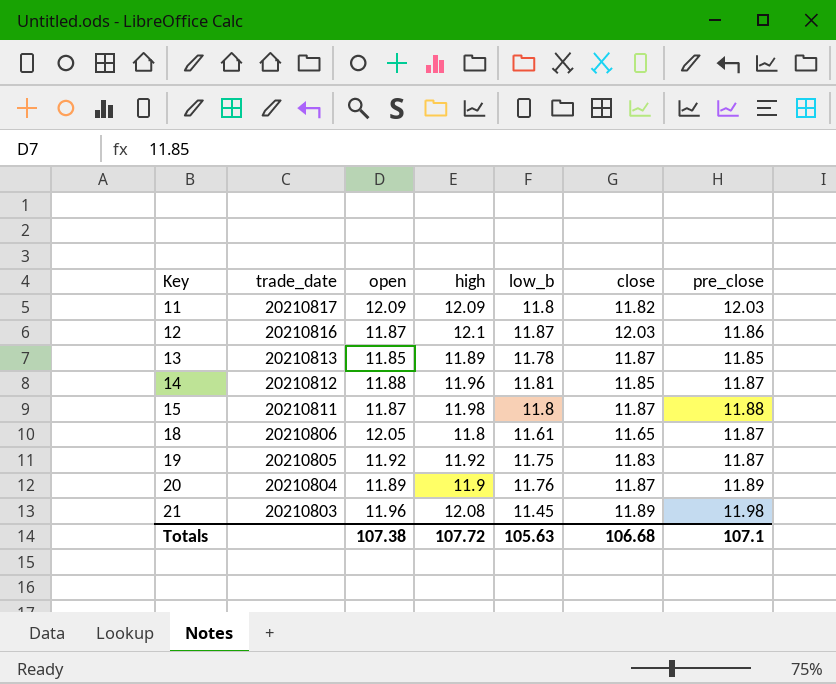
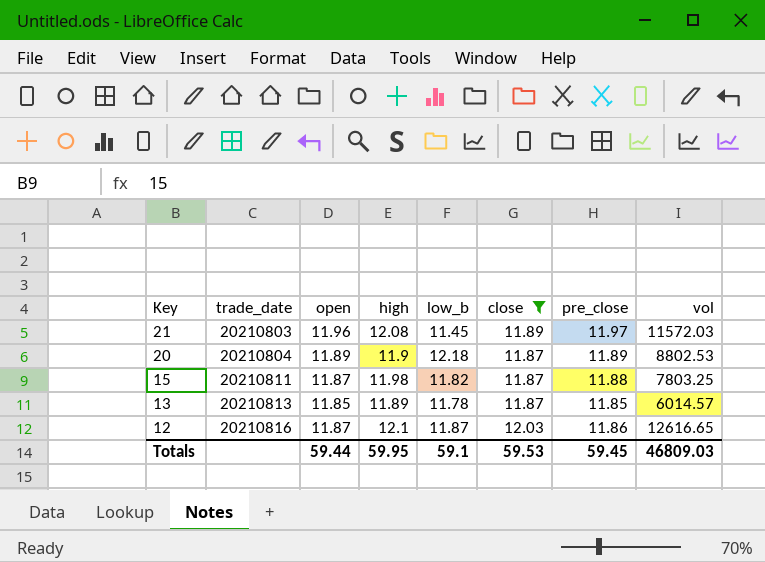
filter: none -> close >= 11.87
row order: Key ascending -> Key descending
column vol | position: none -> 8
21 | pre_close: 11.98 -> 11.97
20 | low_b: 11.76 -> 12.18
15 | low_b: 11.8 -> 11.82
Totals | open: 107.38 -> 59.44
Totals | high: 107.72 -> 59.95
Totals | low_b: 105.63 -> 59.1
Totals | close: 106.68 -> 59.53
Totals | pre_close: 107.1 -> 59.45

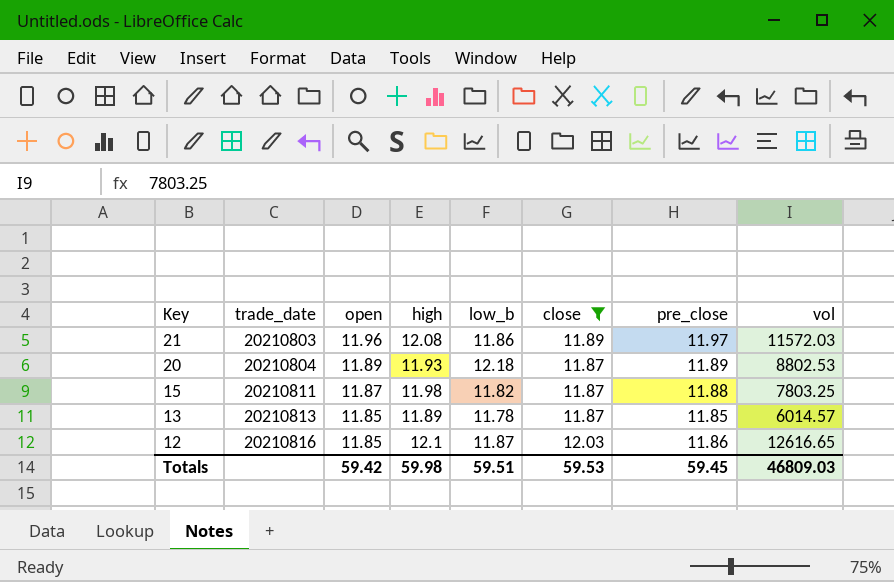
21 | low_b: 11.45 -> 11.86
20 | high: 11.9 -> 11.93
12 | open: 11.87 -> 11.85
Totals | open: 59.44 -> 59.42
Totals | high: 59.95 -> 59.98
Totals | low_b: 59.1 -> 59.51

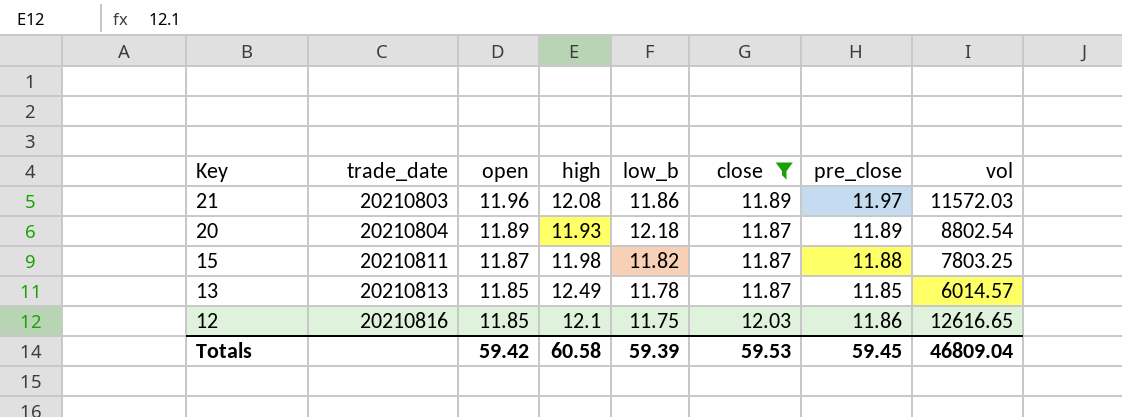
20 | vol: 8802.53 -> 8802.54
13 | high: 11.89 -> 12.49
12 | low_b: 11.87 -> 11.75
Totals | high: 59.98 -> 60.58
Totals | low_b: 59.51 -> 59.39
Totals | vol: 46809.03 -> 46809.04

